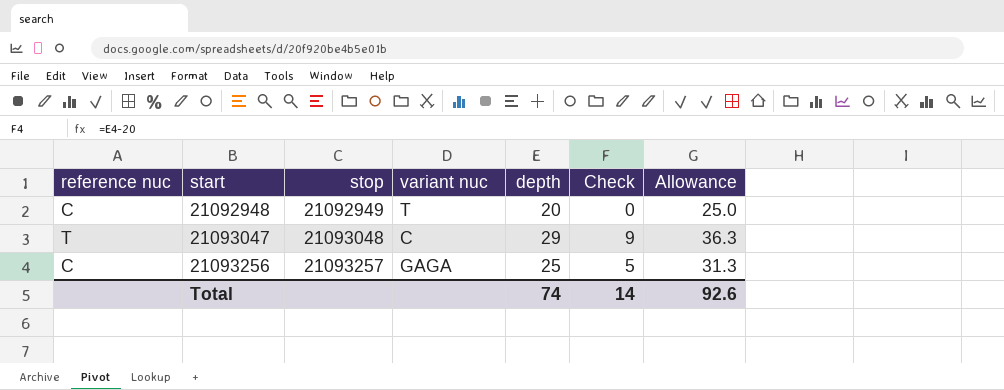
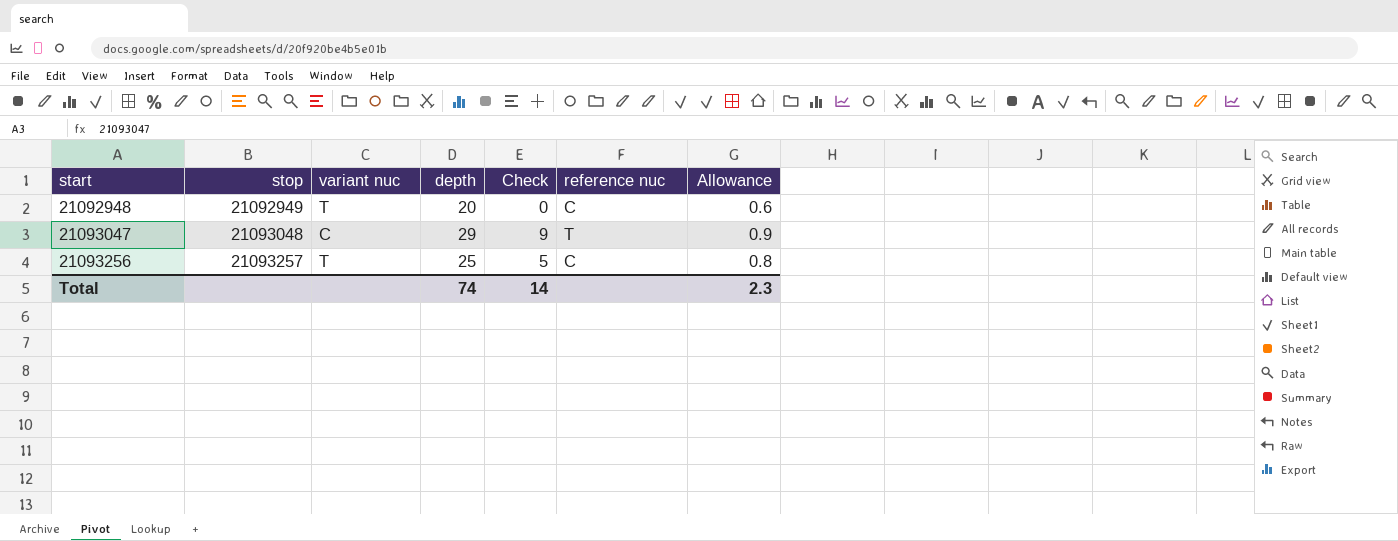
column reference nuc | position: 1 -> 6
column Allowance | formula: [depth] * 1.25 -> [depth] * 0.03
21093256 | variant nuc: GAGA -> T
Total | Allowance: 92.6 -> 2.3

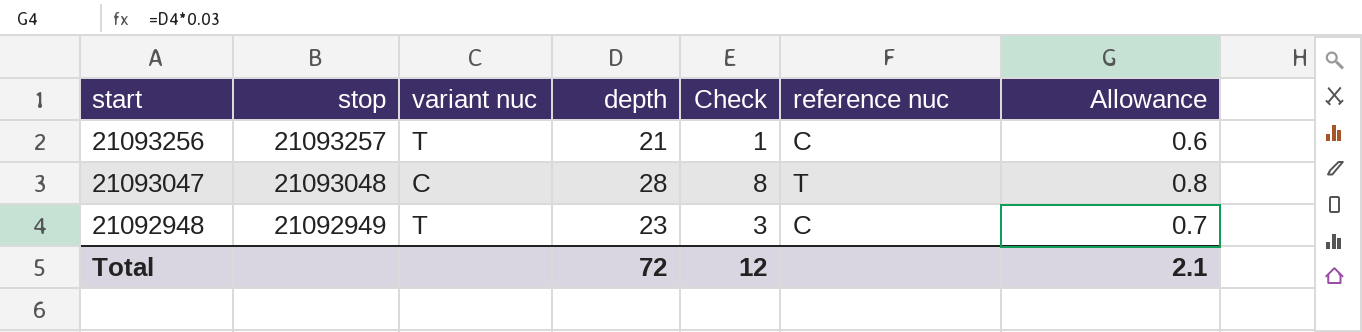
row order: start ascending -> start descending
21093256 | depth: 25 -> 21
21093256 | Check: 5 -> 1
21093256 | Allowance: 0.8 -> 0.6
21093047 | depth: 29 -> 28
21093047 | Check: 9 -> 8
21093047 | Allowance: 0.9 -> 0.8
21092948 | depth: 20 -> 23
21092948 | Check: 0 -> 3
21092948 | Allowance: 0.6 -> 0.7
Total | depth: 74 -> 72
Total | Check: 14 -> 12
Total | Allowance: 2.3 -> 2.1

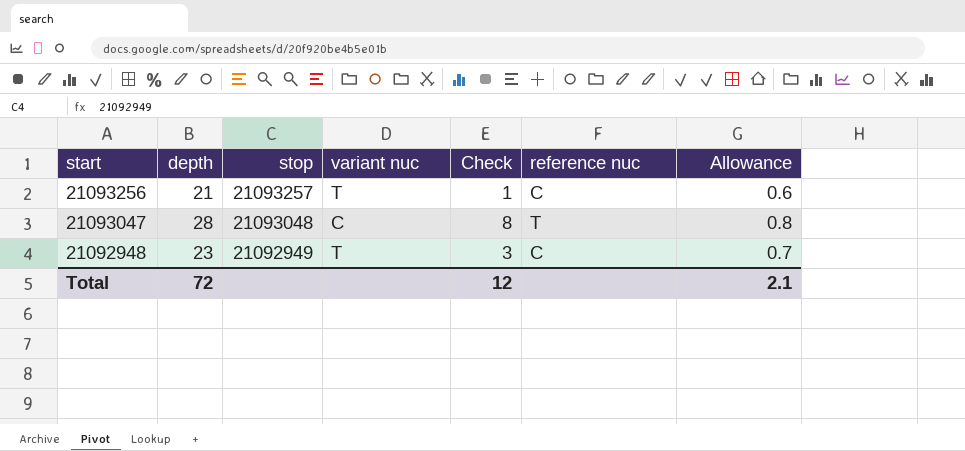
column depth | position: 4 -> 2

